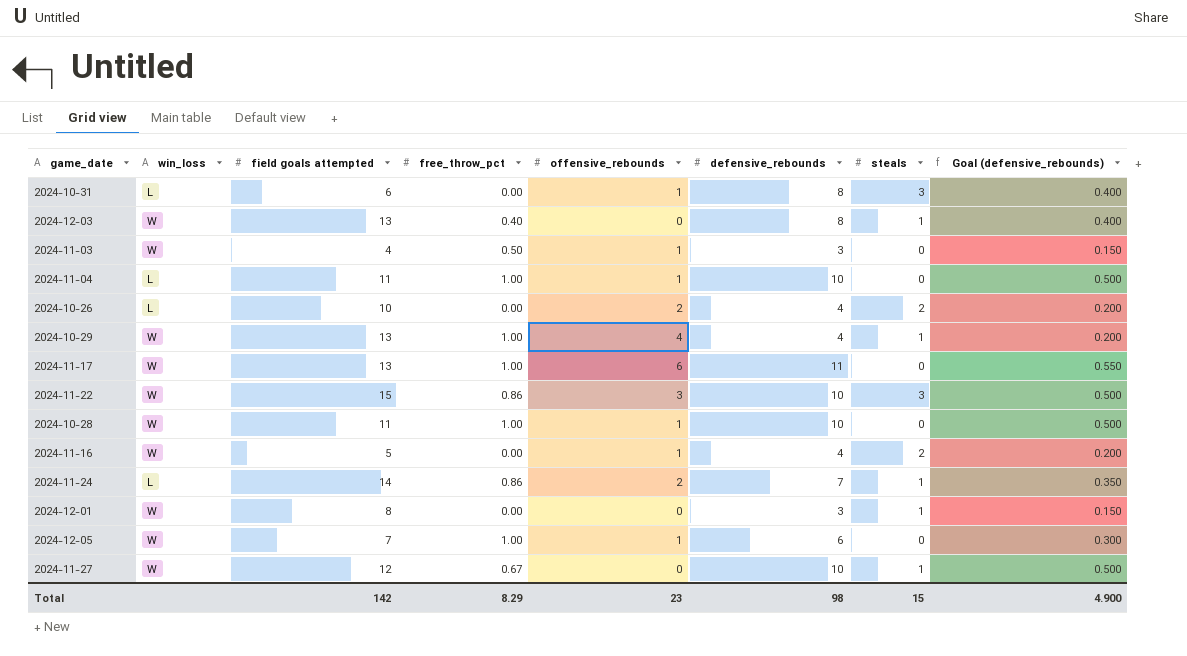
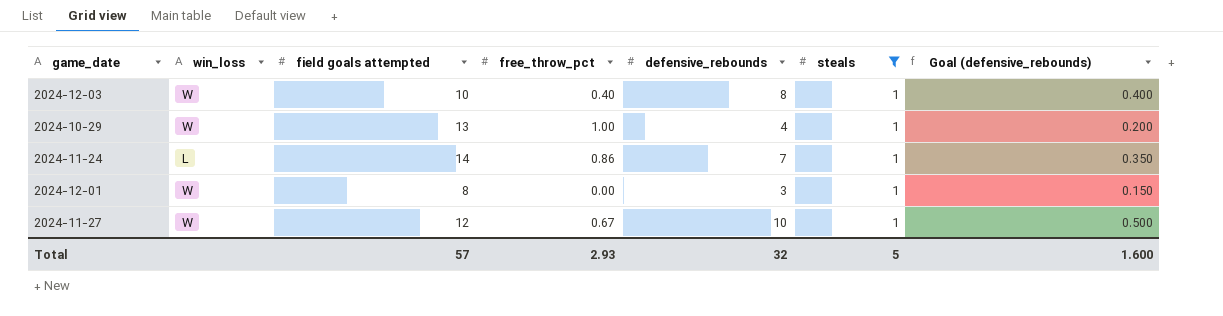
filter: none -> steals = 1
column offensive_rebounds | position: 5 -> none
2024-12-03 | field goals attempted: 13 -> 10
Total | field goals attempted: 142 -> 57
Total | free_throw_pct: 8.29 -> 2.93
Total | defensive_rebounds: 98 -> 32
Total | steals: 15 -> 5
Total | Goal (defensive_rebounds): 4.900 -> 1.600

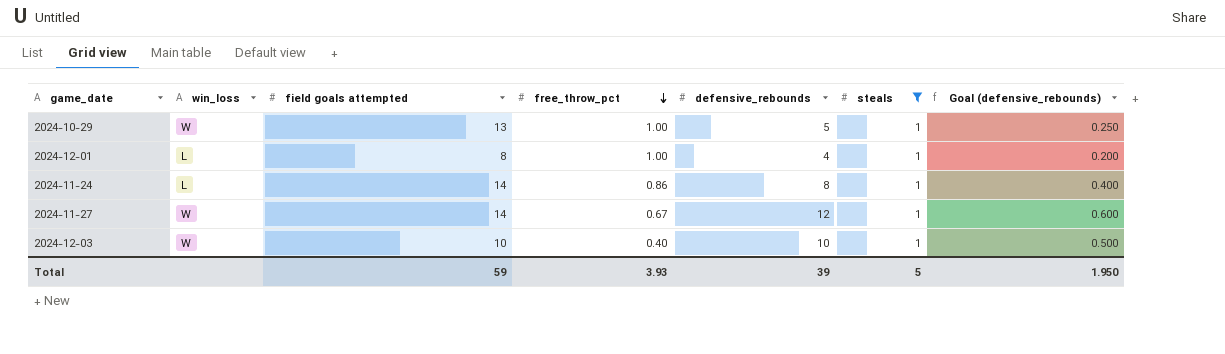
row order: none -> free_throw_pct descending
2024-10-29 | defensive_rebounds: 4 -> 5
2024-10-29 | Goal (defensive_rebounds): 0.200 -> 0.250
2024-12-01 | win_loss: W -> L
2024-12-01 | free_throw_pct: 0.00 -> 1.00
2024-12-01 | defensive_rebounds: 3 -> 4
2024-12-01 | Goal (defensive_rebounds): 0.150 -> 0.200
2024-11-24 | defensive_rebounds: 7 -> 8
2024-11-24 | Goal (defensive_rebounds): 0.350 -> 0.400
2024-11-27 | field goals attempted: 12 -> 14
2024-11-27 | defensive_rebounds: 10 -> 12
2024-11-27 | Goal (defensive_rebounds): 0.500 -> 0.600
2024-12-03 | defensive_rebounds: 8 -> 10
2024-12-03 | Goal (defensive_rebounds): 0.400 -> 0.500
Total | field goals attempted: 57 -> 59
Total | free_throw_pct: 2.93 -> 3.93
Total | defensive_rebounds: 32 -> 39
Total | Goal (defensive_rebounds): 1.600 -> 1.950

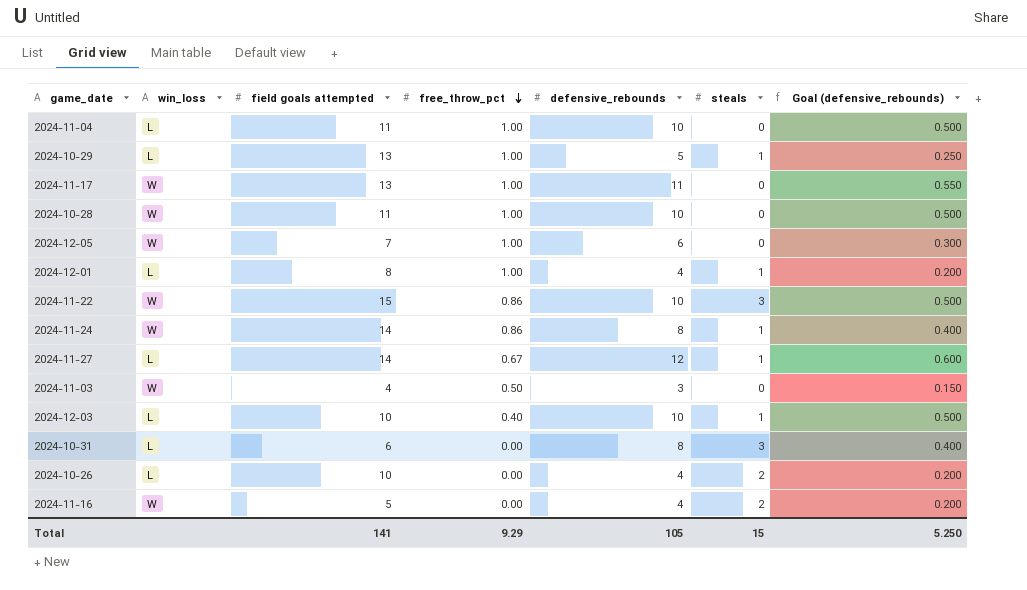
filter: steals = 1 -> none
2024-10-29 | win_loss: W -> L
2024-11-24 | win_loss: L -> W
2024-11-27 | win_loss: W -> L
2024-12-03 | win_loss: W -> L
Total | field goals attempted: 59 -> 141
Total | free_throw_pct: 3.93 -> 9.29
Total | defensive_rebounds: 39 -> 105
Total | steals: 5 -> 15
Total | Goal (defensive_rebounds): 1.950 -> 5.250

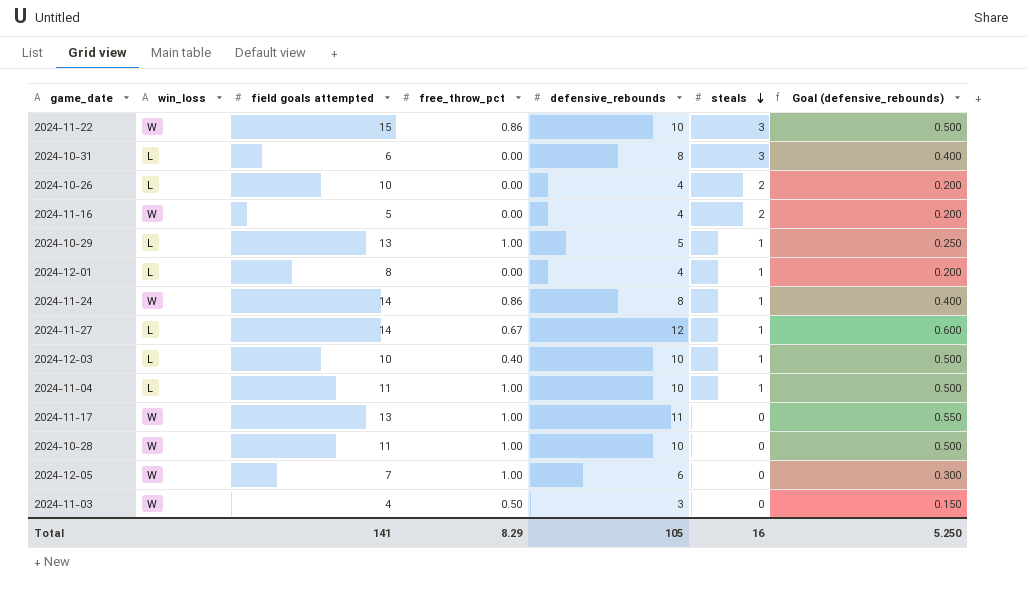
row order: free_throw_pct descending -> steals descending
2024-12-01 | free_throw_pct: 1.00 -> 0.00
2024-11-04 | steals: 0 -> 1
Total | free_throw_pct: 9.29 -> 8.29
Total | steals: 15 -> 16

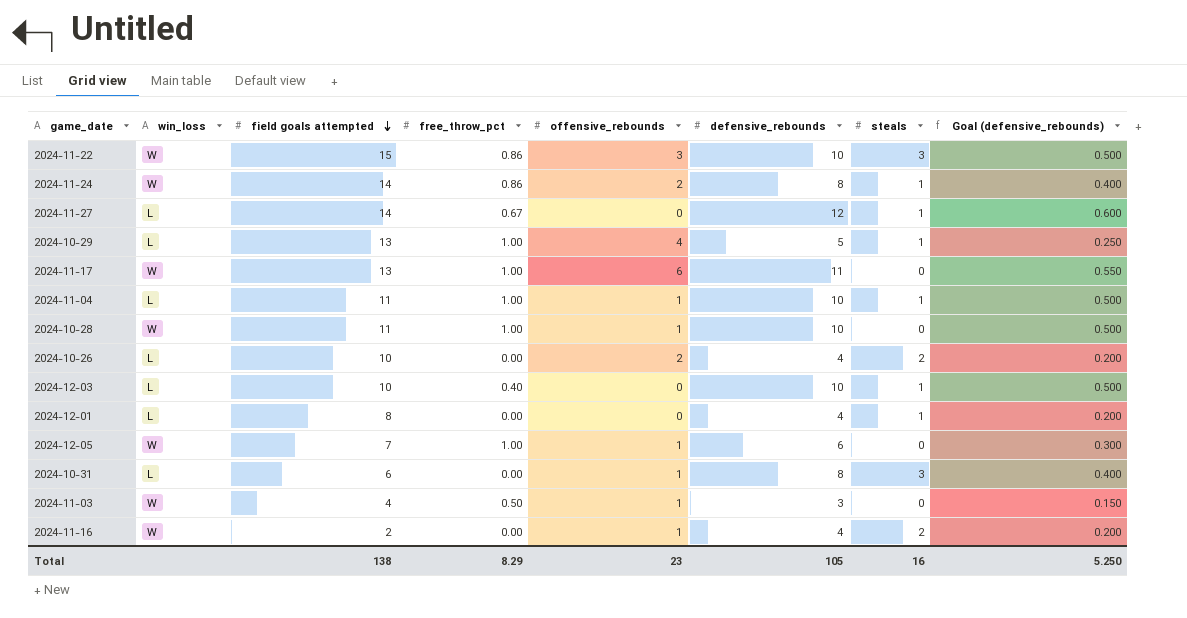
row order: steals descending -> field goals attempted descending
column offensive_rebounds | position: none -> 5
2024-11-16 | field goals attempted: 5 -> 2
Total | field goals attempted: 141 -> 138

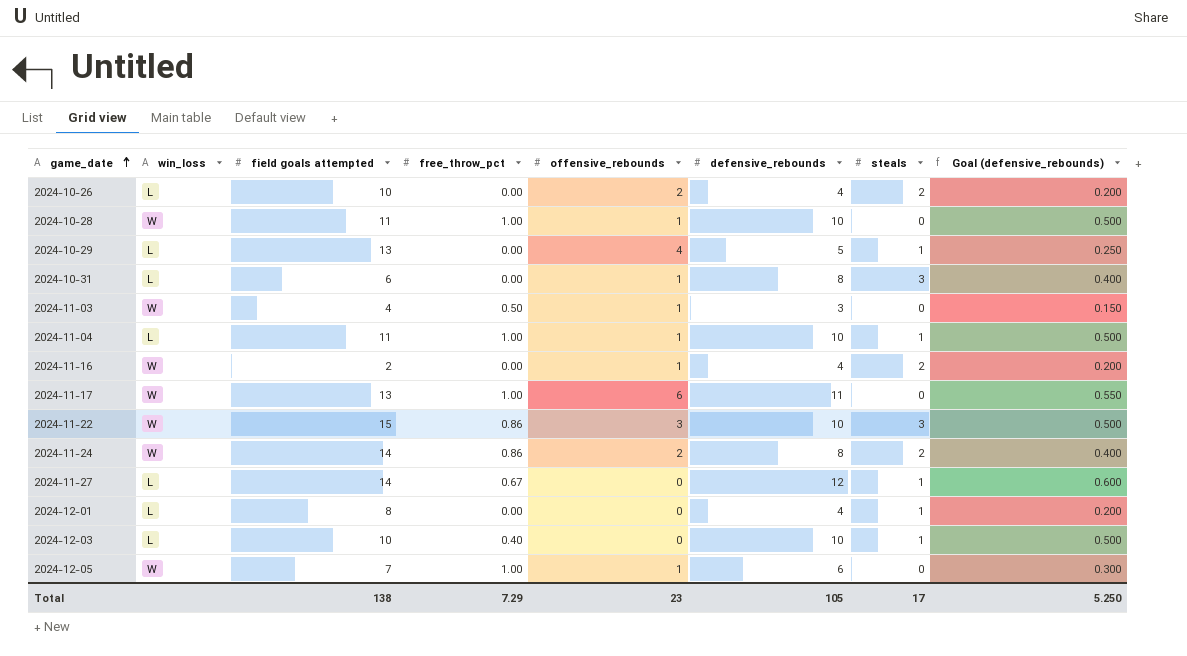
row order: field goals attempted descending -> game_date ascending
2024-10-29 | free_throw_pct: 1.00 -> 0.00
2024-11-24 | steals: 1 -> 2
Total | free_throw_pct: 8.29 -> 7.29
Total | steals: 16 -> 17

